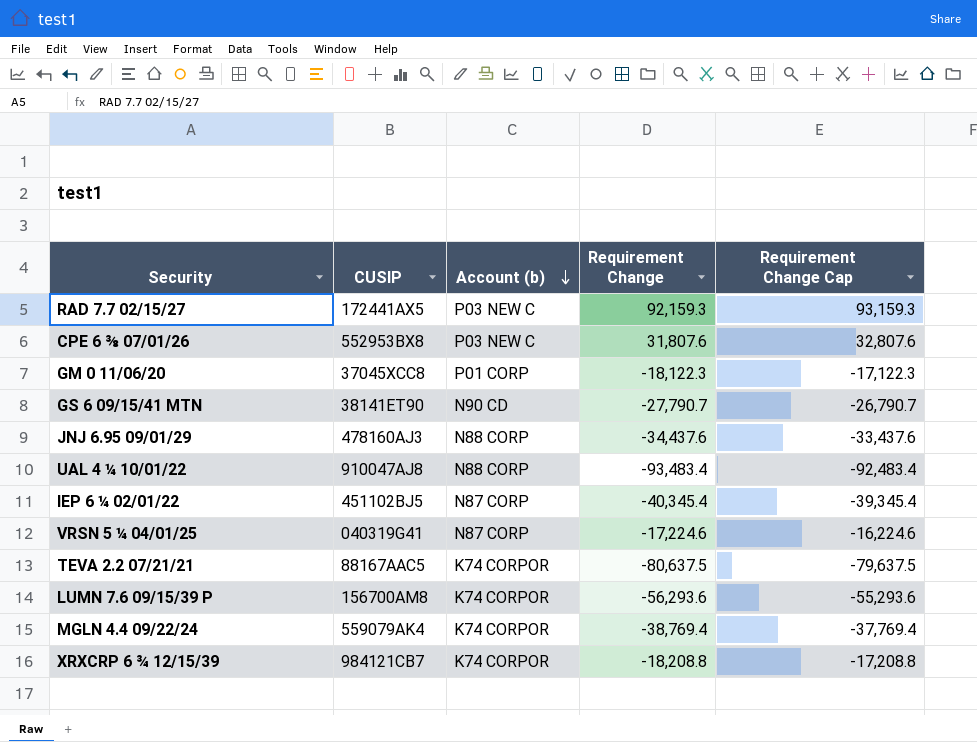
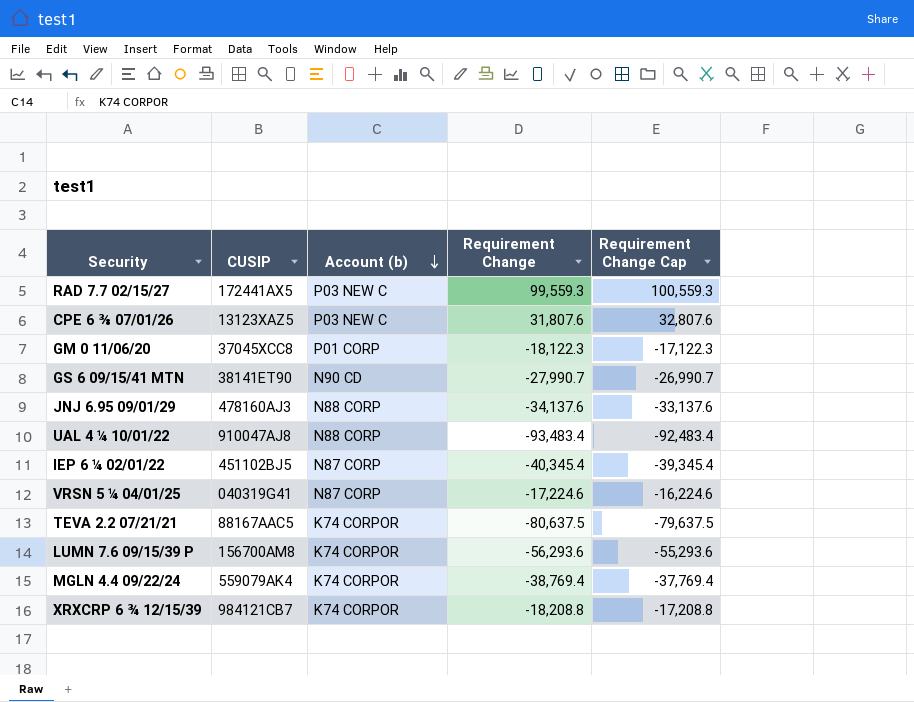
RAD 7.7 02/15/27 | Requirement Change: 92,159.3 -> 99,559.3
RAD 7.7 02/15/27 | Requirement Change Cap: 93,159.3 -> 100,559.3
CPE 6 ⅜ 07/01/26 | CUSIP: 552953BX8 -> 13123XAZ5
GS 6 09/15/41 MTN | Requirement Change: -27,790.7 -> -27,990.7
GS 6 09/15/41 MTN | Requirement Change Cap: -26,790.7 -> -26,990.7
JNJ 6.95 09/01/29 | Requirement Change: -34,437.6 -> -34,137.6
JNJ 6.95 09/01/29 | Requirement Change Cap: -33,437.6 -> -33,137.6

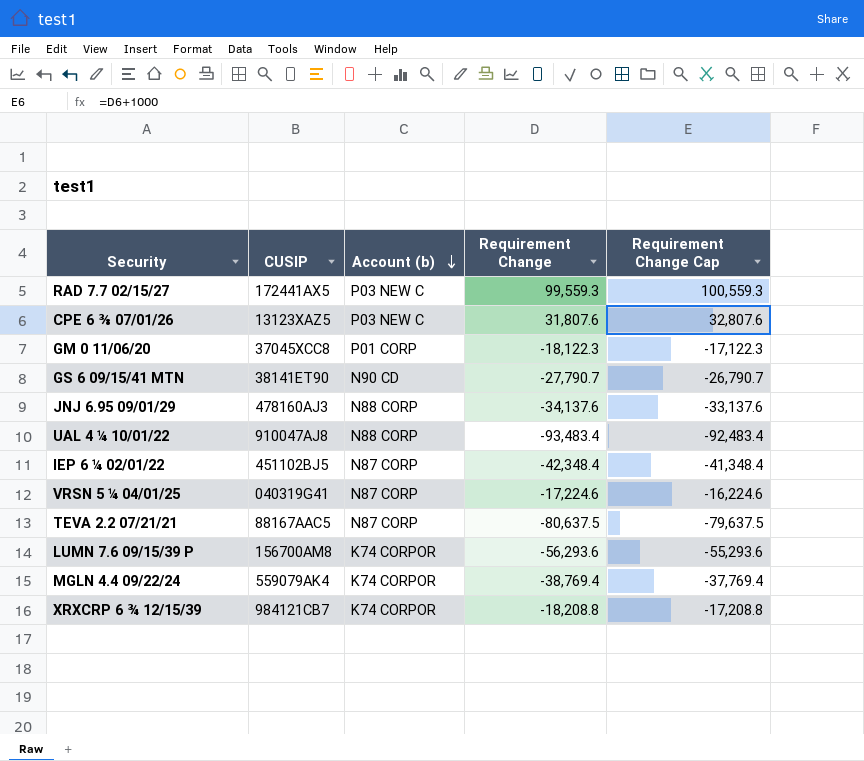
GS 6 09/15/41 MTN | Requirement Change: -27,990.7 -> -27,790.7
GS 6 09/15/41 MTN | Requirement Change Cap: -26,990.7 -> -26,790.7
IEP 6 ¼ 02/01/22 | Requirement Change: -40,345.4 -> -42,348.4
IEP 6 ¼ 02/01/22 | Requirement Change Cap: -39,345.4 -> -41,348.4
TEVA 2.2 07/21/21 | Account (b): K74 CORPOR -> N87 CORP

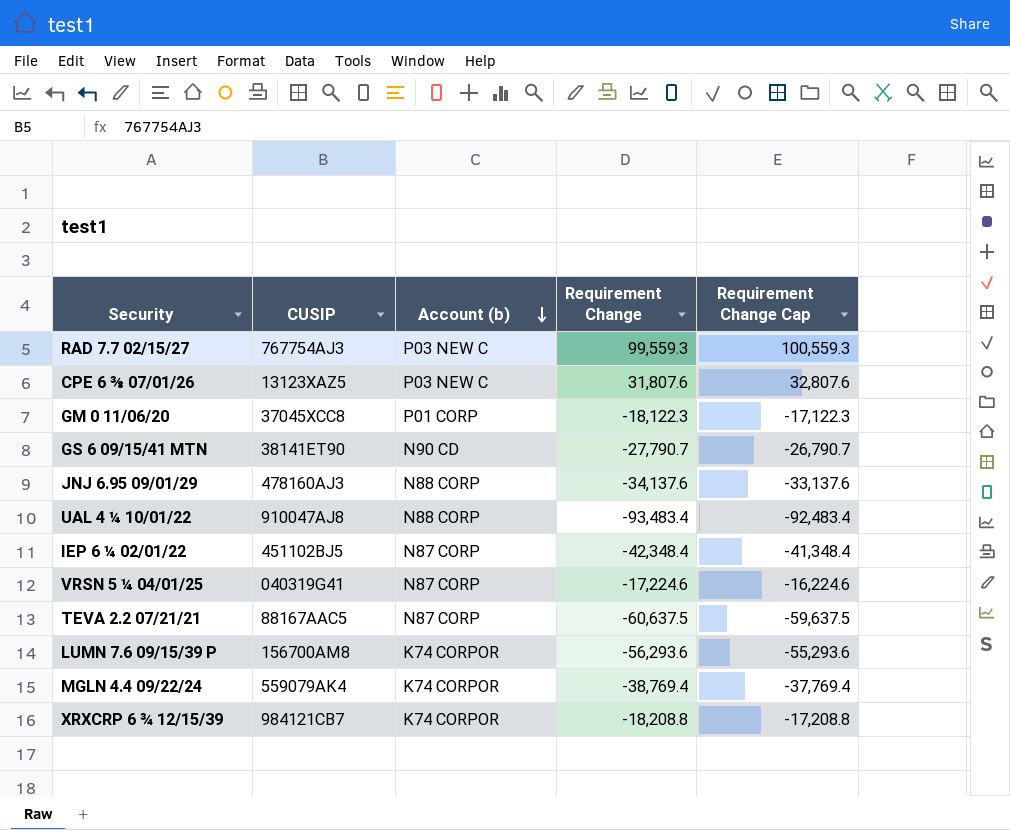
RAD 7.7 02/15/27 | CUSIP: 172441AX5 -> 767754AJ3
TEVA 2.2 07/21/21 | Requirement Change: -80,637.5 -> -60,637.5
TEVA 2.2 07/21/21 | Requirement Change Cap: -79,637.5 -> -59,637.5

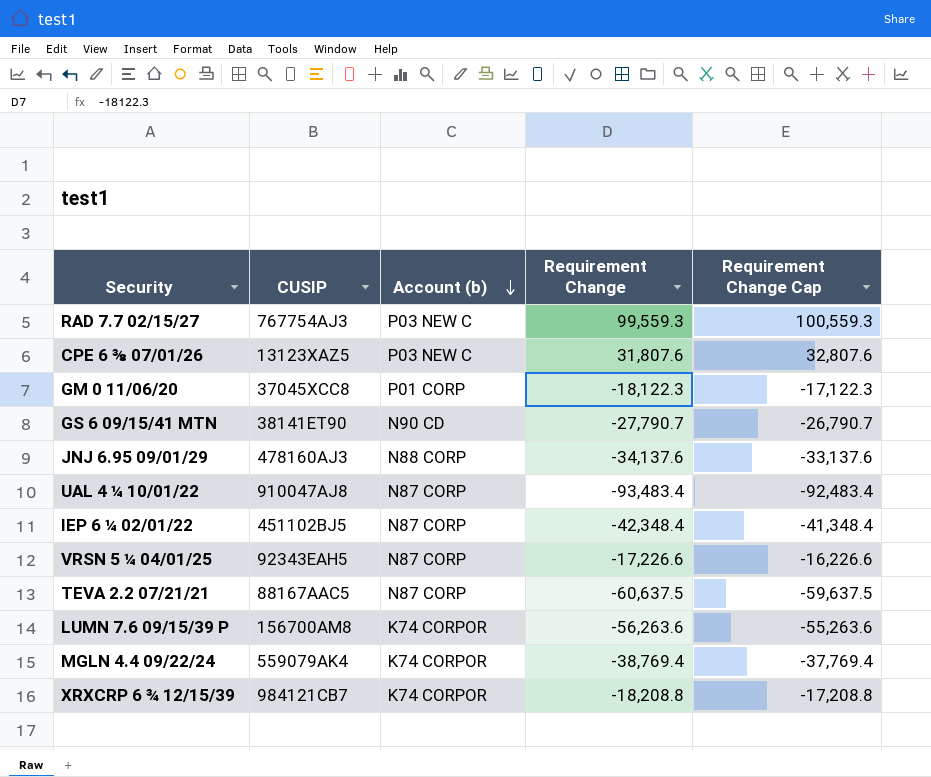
UAL 4 ¼ 10/01/22 | Account (b): N88 CORP -> N87 CORP
VRSN 5 ¼ 04/01/25 | CUSIP: 040319G41 -> 92343EAH5
VRSN 5 ¼ 04/01/25 | Requirement Change: -17,224.6 -> -17,226.6
VRSN 5 ¼ 04/01/25 | Requirement Change Cap: -16,224.6 -> -16,226.6
LUMN 7.6 09/15/39 P | Requirement Change: -56,293.6 -> -56,263.6
LUMN 7.6 09/15/39 P | Requirement Change Cap: -55,293.6 -> -55,263.6

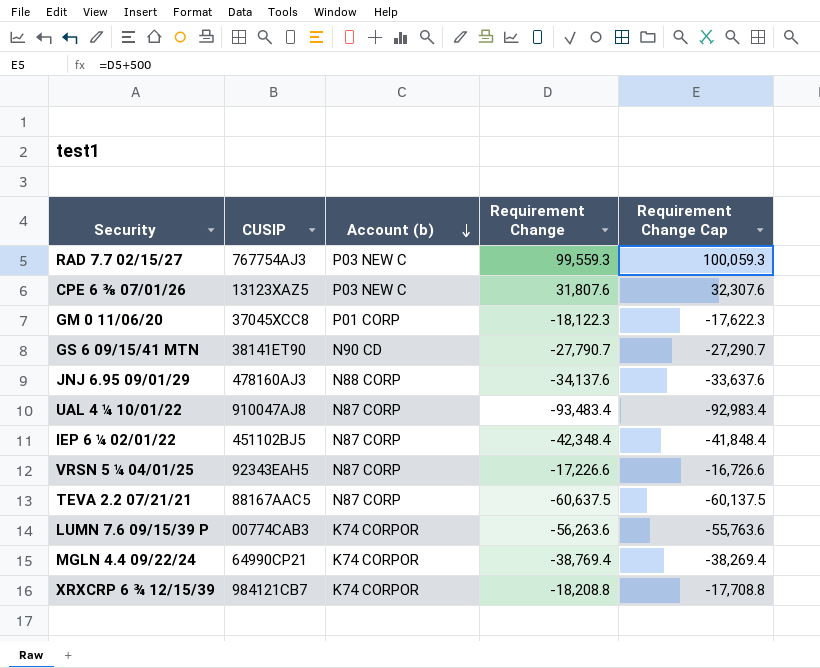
column Requirement Change Cap | formula: [Requirement Change] + 1000 -> [Requirement Change] + 500
LUMN 7.6 09/15/39 P | CUSIP: 156700AM8 -> 00774CAB3
MGLN 4.4 09/22/24 | CUSIP: 559079AK4 -> 64990CP21

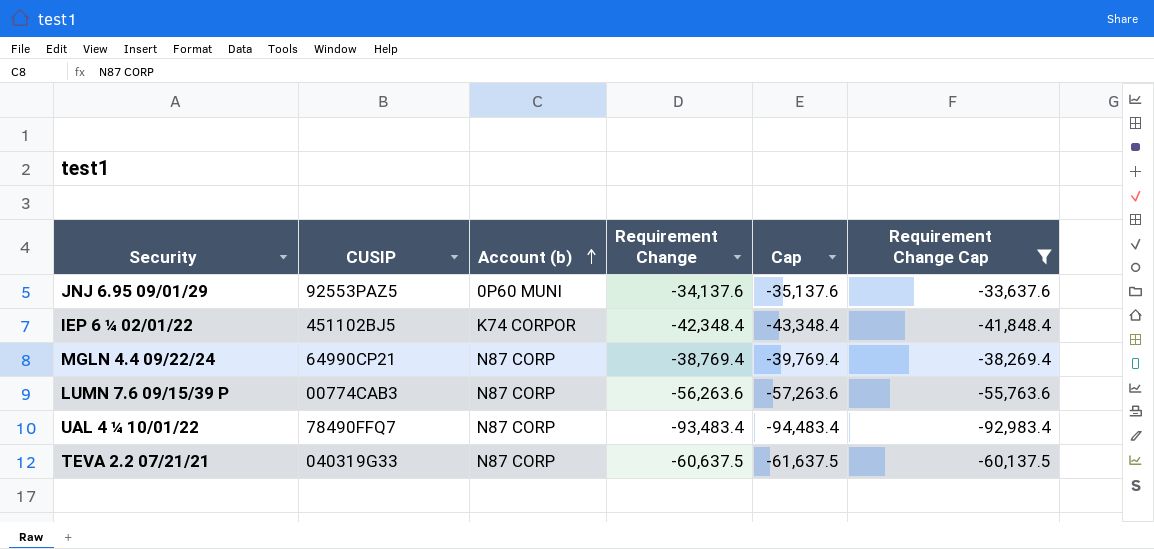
filter: none -> Requirement Change Cap <= -33,637.6
row order: Account (b) descending -> Account (b) ascending
column Cap | formula: none -> [Requirement Change] - 1000
JNJ 6.95 09/01/29 | CUSIP: 478160AJ3 -> 92553PAZ5
JNJ 6.95 09/01/29 | Account (b): N88 CORP -> 0P60 MUNI
IEP 6 ¼ 02/01/22 | Account (b): N87 CORP -> K74 CORPOR
MGLN 4.4 09/22/24 | Account (b): K74 CORPOR -> N87 CORP
LUMN 7.6 09/15/39 P | Account (b): K74 CORPOR -> N87 CORP
UAL 4 ¼ 10/01/22 | CUSIP: 910047AJ8 -> 78490FFQ7
TEVA 2.2 07/21/21 | CUSIP: 88167AAC5 -> 040319G33

